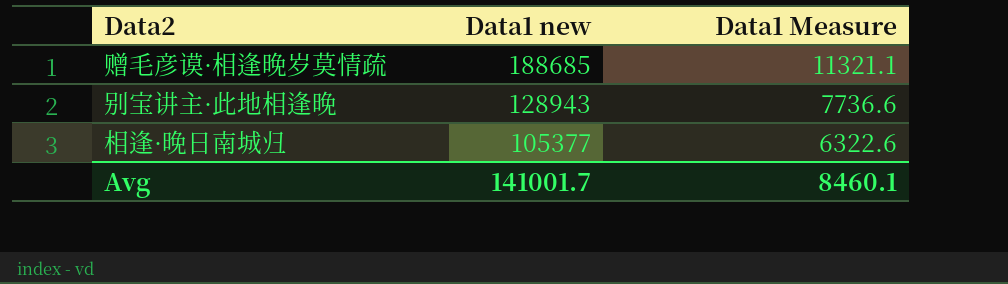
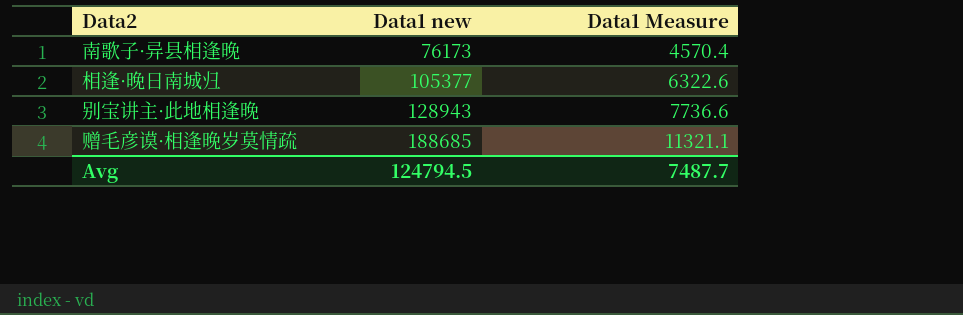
row order: Data1 new descending -> Data1 new ascending
row 南歌子·异县相逢晚: none -> 76173 | 4570.4
Avg | Data1 new: 141001.7 -> 124794.5
Avg | Data1 Measure: 8460.1 -> 7487.7

